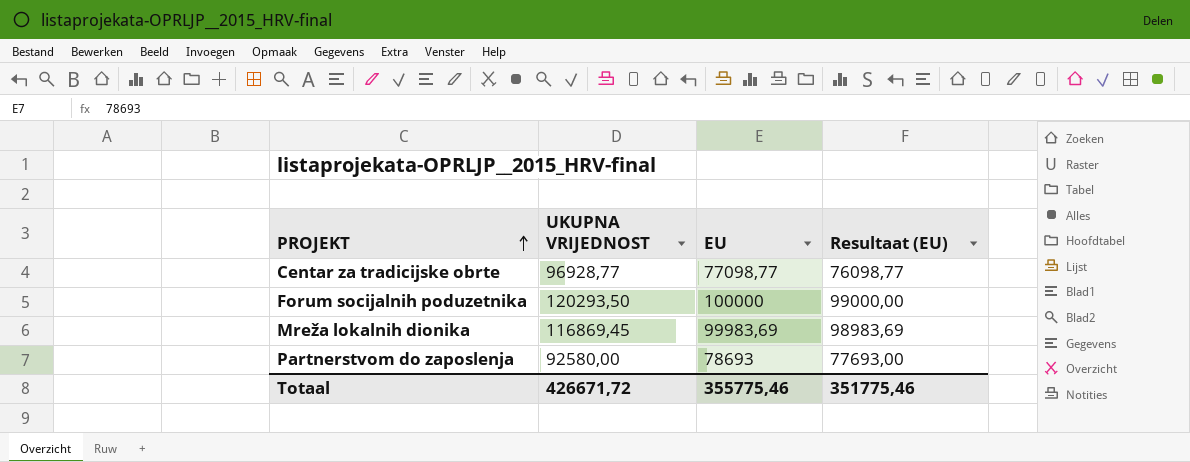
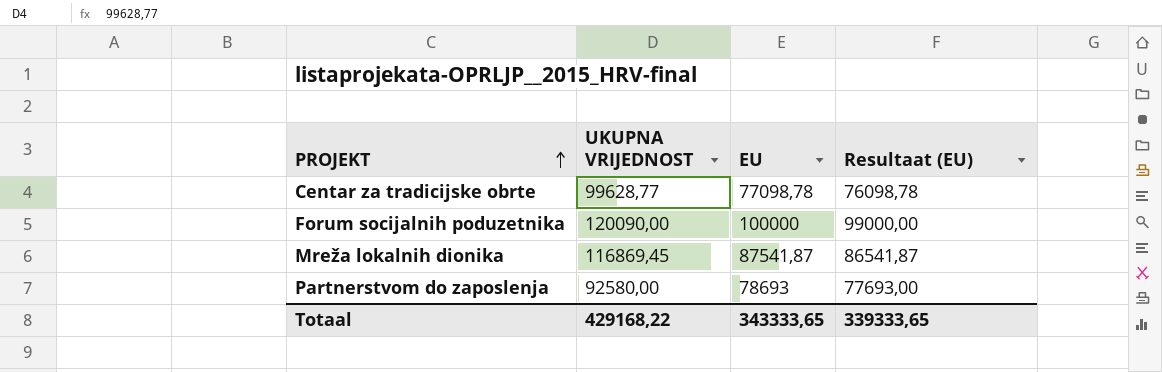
Centar za tradicijske obrte | UKUPNA VRIJEDNOST: 96928,77 -> 99628,77
Centar za tradicijske obrte | EU: 77098,77 -> 77098,78
Centar za tradicijske obrte | Resultaat (EU): 76098,77 -> 76098,78
Forum socijalnih poduzetnika | UKUPNA VRIJEDNOST: 120293,50 -> 120090,00
Mreža lokalnih dionika | EU: 99983,69 -> 87541,87
Mreža lokalnih dionika | Resultaat (EU): 98983,69 -> 86541,87
Totaal | UKUPNA VRIJEDNOST: 426671,72 -> 429168,22
Totaal | EU: 355775,46 -> 343333,65
Totaal | Resultaat (EU): 351775,46 -> 339333,65

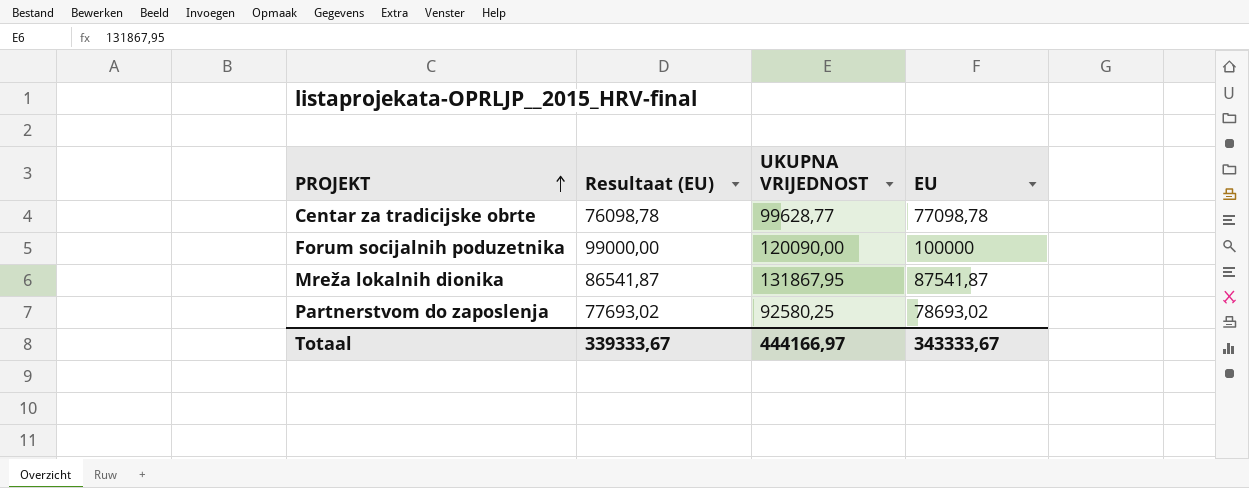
column Resultaat (EU) | position: 4 -> 2
Mreža lokalnih dionika | UKUPNA VRIJEDNOST: 116869,45 -> 131867,95
Partnerstvom do zaposlenja | Resultaat (EU): 77693,00 -> 77693,02
Partnerstvom do zaposlenja | UKUPNA VRIJEDNOST: 92580,00 -> 92580,25
Partnerstvom do zaposlenja | EU: 78693 -> 78693,02
Totaal | Resultaat (EU): 339333,65 -> 339333,67
Totaal | UKUPNA VRIJEDNOST: 429168,22 -> 444166,97
Totaal | EU: 343333,65 -> 343333,67

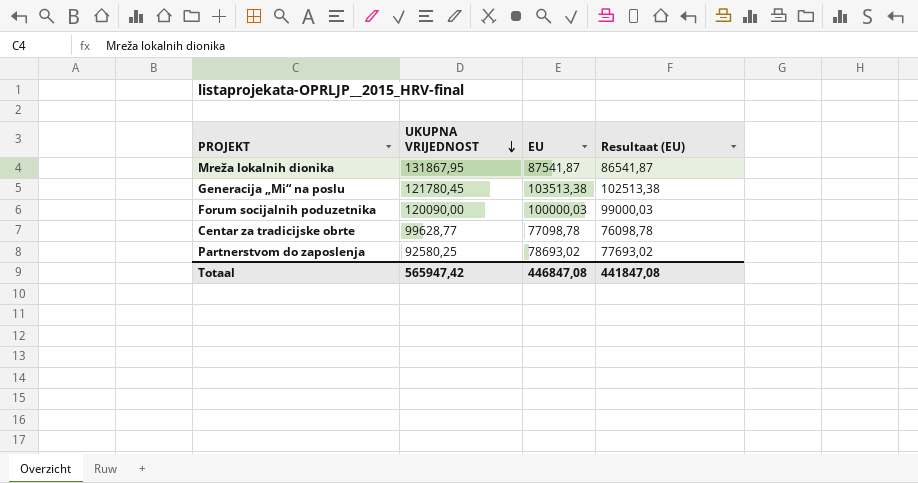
row order: PROJEKT ascending -> UKUPNA VRIJEDNOST descending
column Resultaat (EU) | position: 2 -> 4
row Generacija „Mi“ na poslu: none -> 121780,45 | 103513,38 | 102513,38
Forum socijalnih poduzetnika | EU: 100000 -> 100000,03
Forum socijalnih poduzetnika | Resultaat (EU): 99000,00 -> 99000,03
Totaal | UKUPNA VRIJEDNOST: 444166,97 -> 565947,42
Totaal | EU: 343333,67 -> 446847,08
Totaal | Resultaat (EU): 339333,67 -> 441847,08

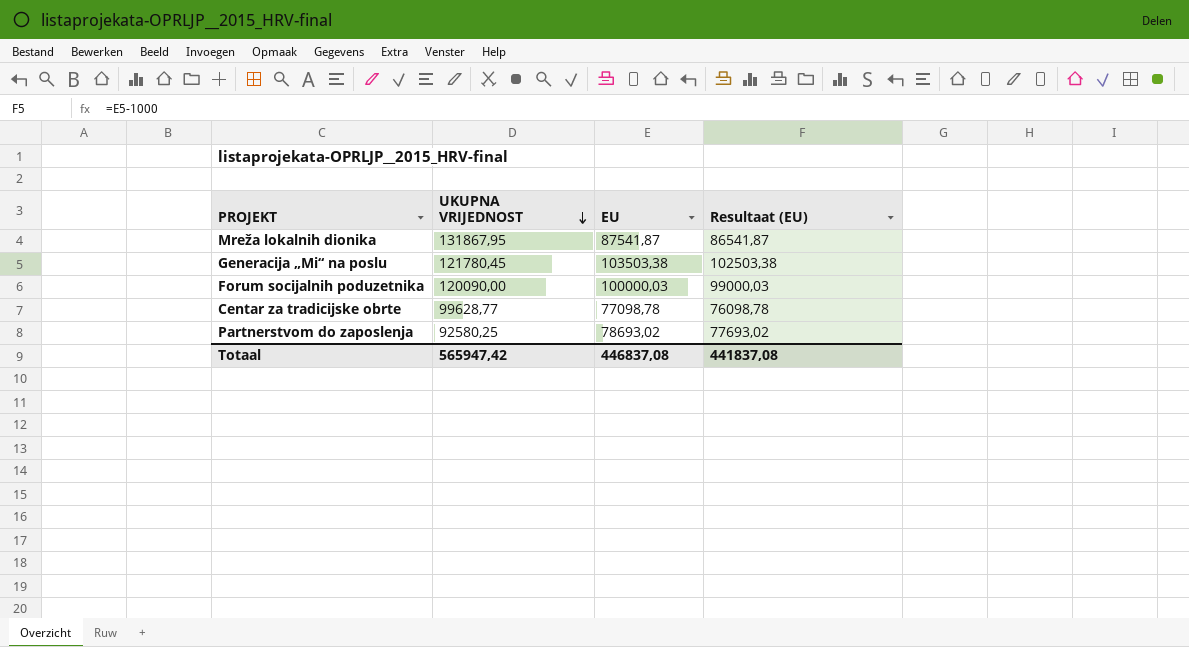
Generacija „Mi“ na poslu | EU: 103513,38 -> 103503,38
Generacija „Mi“ na poslu | Resultaat (EU): 102513,38 -> 102503,38
Totaal | EU: 446847,08 -> 446837,08
Totaal | Resultaat (EU): 441847,08 -> 441837,08

